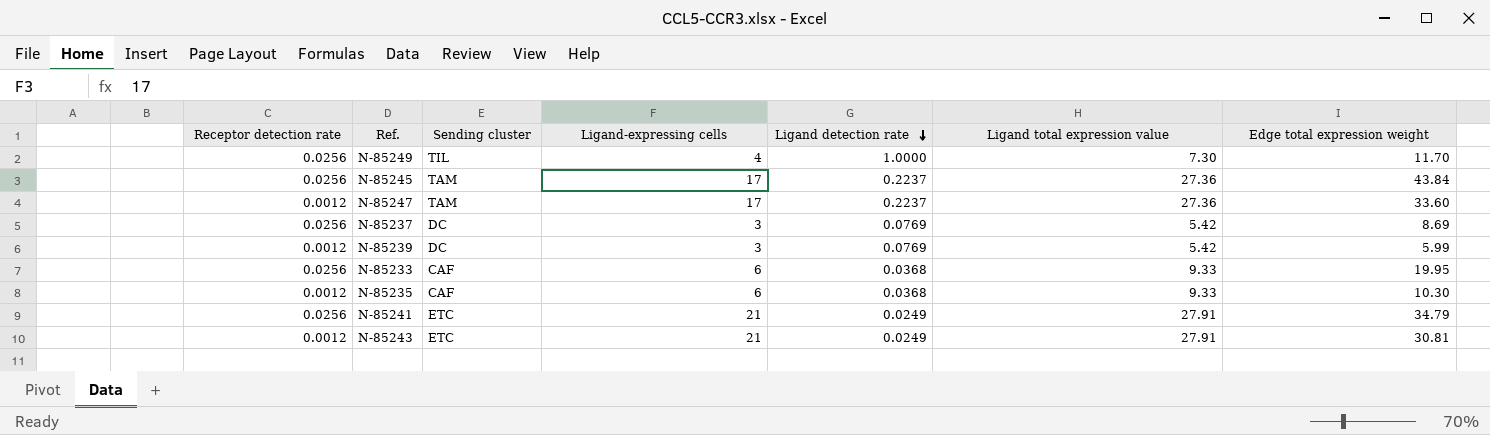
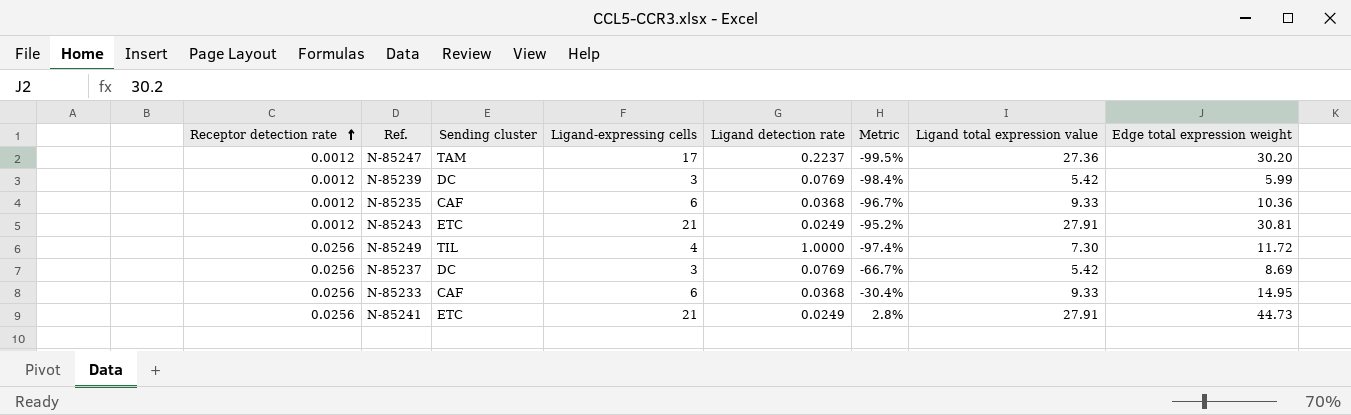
row order: Ligand detection rate descending -> Receptor detection rate ascending
column Metric | formula: none -> ([Receptor detection rate] - [Ligand detection rate]) / [Ligand detection rate]
row N-85245: 0.0256 | TAM | 17 | 0.2237 | 27.36 | 43.84 -> none
N-85247 | Edge total expression weight: 33.60 -> 30.20
N-85235 | Edge total expression weight: 10.30 -> 10.36
N-85249 | Edge total expression weight: 11.70 -> 11.72
N-85233 | Edge total expression weight: 19.95 -> 14.95
N-85241 | Edge total expression weight: 34.79 -> 44.73

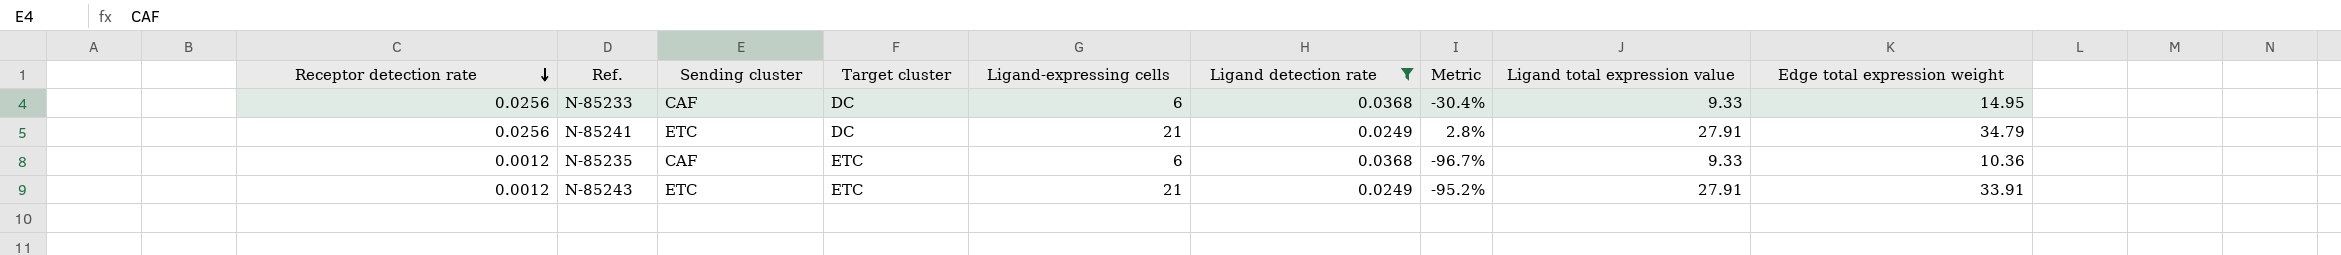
filter: none -> Ligand detection rate <= 0.0368
row order: Receptor detection rate ascending -> Receptor detection rate descending
column Target cluster | position: none -> 4
N-85241 | Edge total expression weight: 44.73 -> 34.79
N-85243 | Edge total expression weight: 30.81 -> 33.91

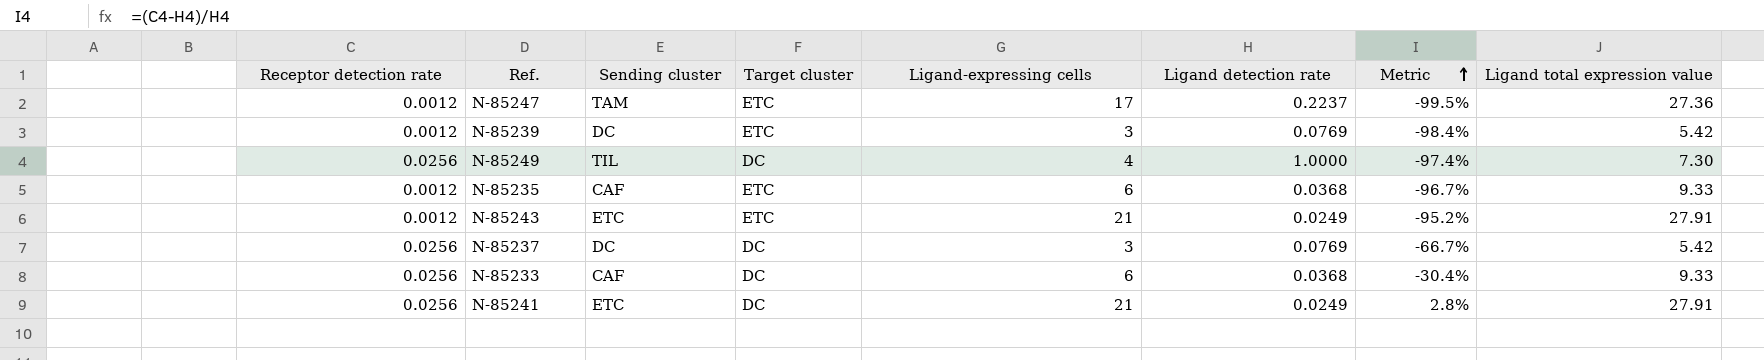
filter: Ligand detection rate <= 0.0368 -> none
row order: Receptor detection rate descending -> Metric ascending
column Edge total expression weight | position: 9 -> none

